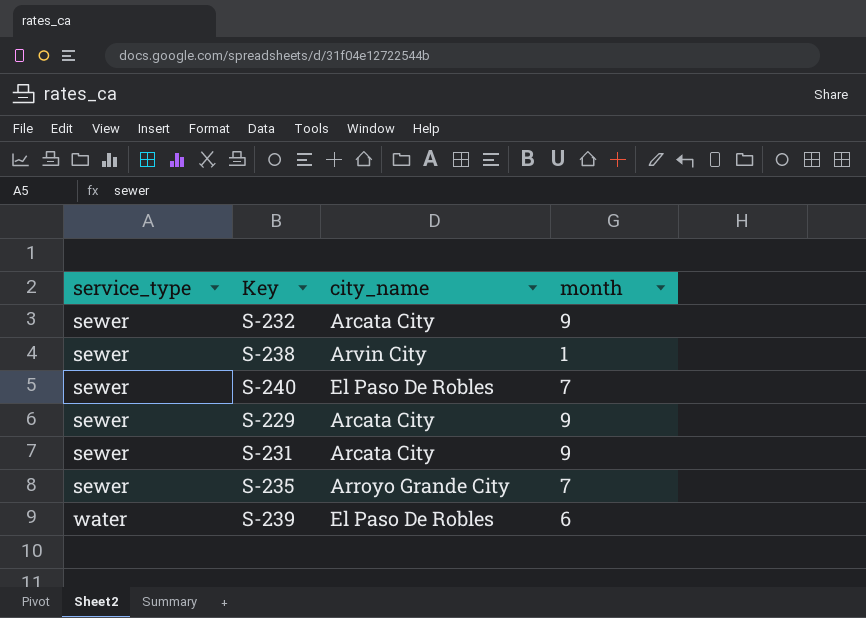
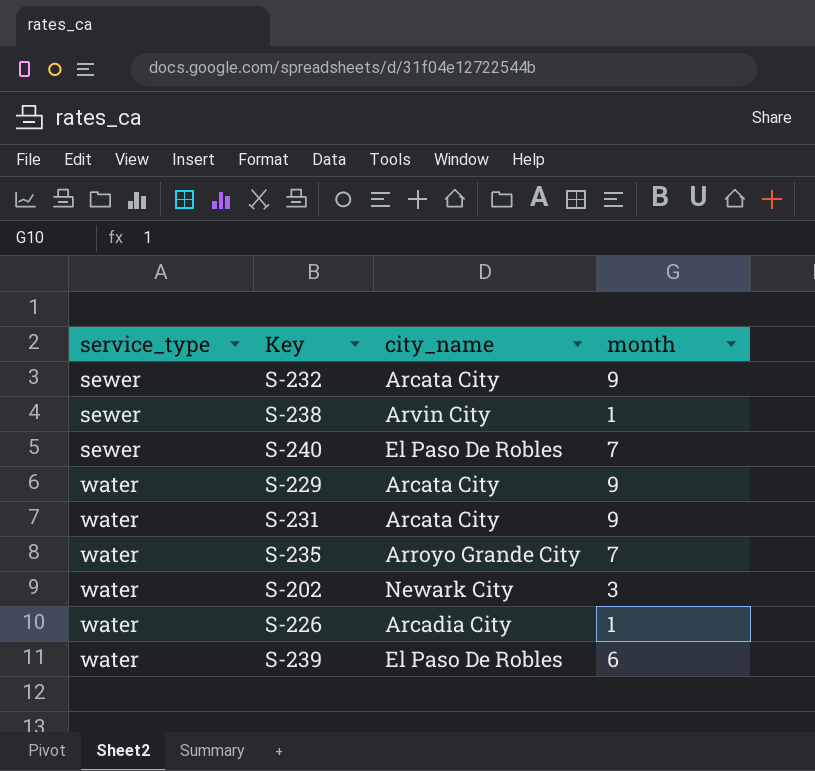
S-229 | service_type: sewer -> water
S-231 | service_type: sewer -> water
S-235 | service_type: sewer -> water
row S-202: none -> water | Newark City | 3
row S-226: none -> water | Arcadia City | 1

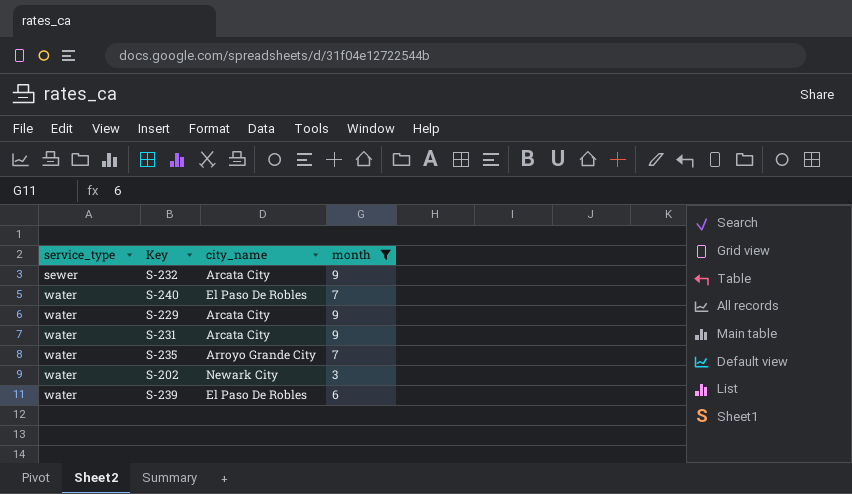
filter: none -> month != 1
S-240 | service_type: sewer -> water

